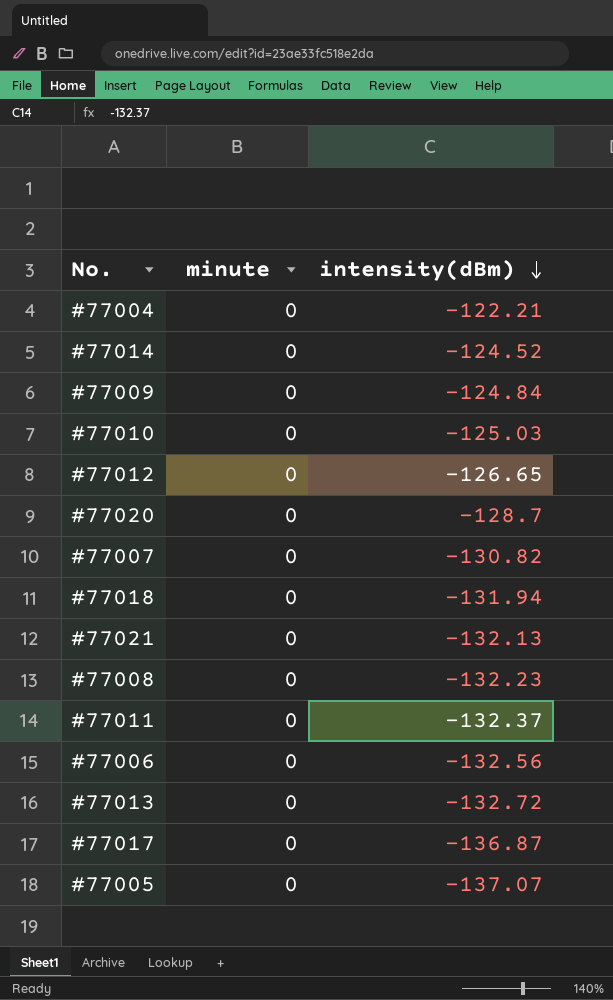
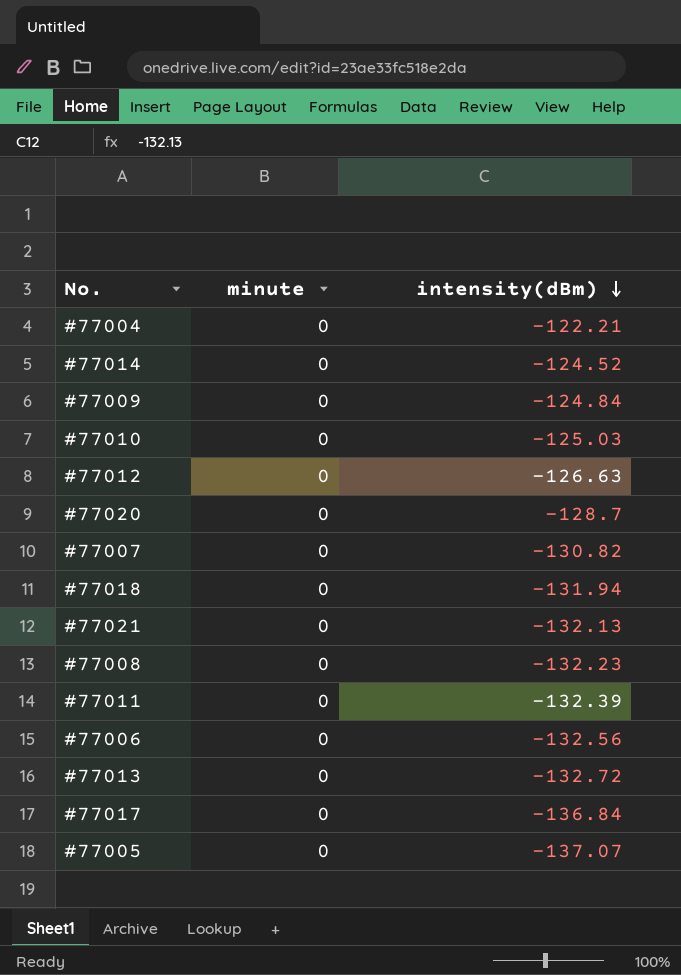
#77012 | intensity(dBm): -126.65 -> -126.63
#77011 | intensity(dBm): -132.37 -> -132.39
#77017 | intensity(dBm): -136.87 -> -136.84

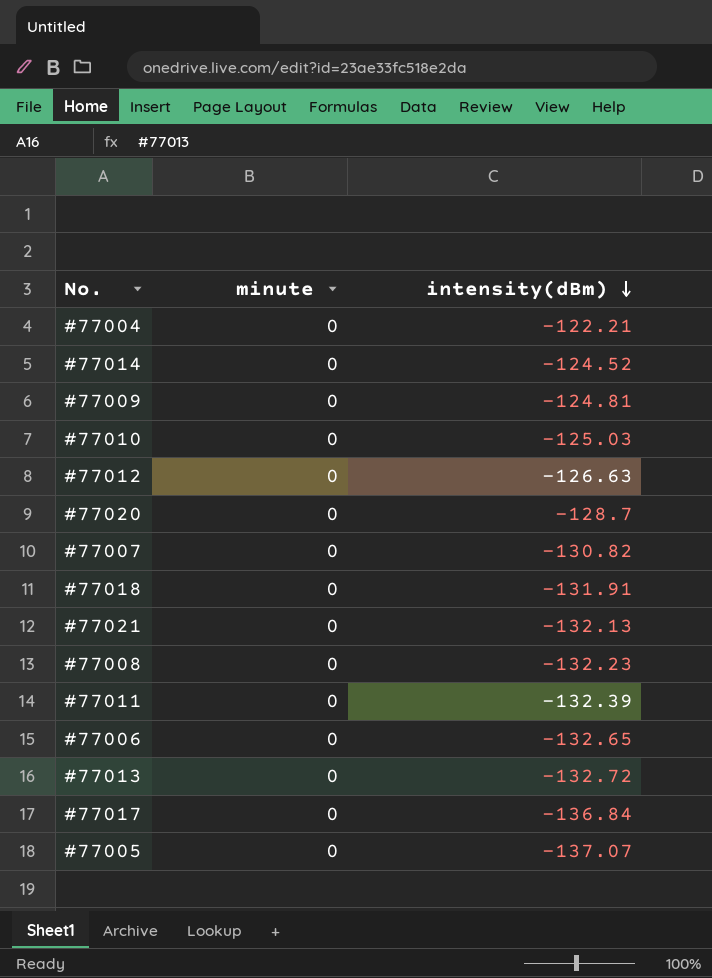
#77009 | intensity(dBm): -124.84 -> -124.81
#77018 | intensity(dBm): -131.94 -> -131.91
#77006 | intensity(dBm): -132.56 -> -132.65

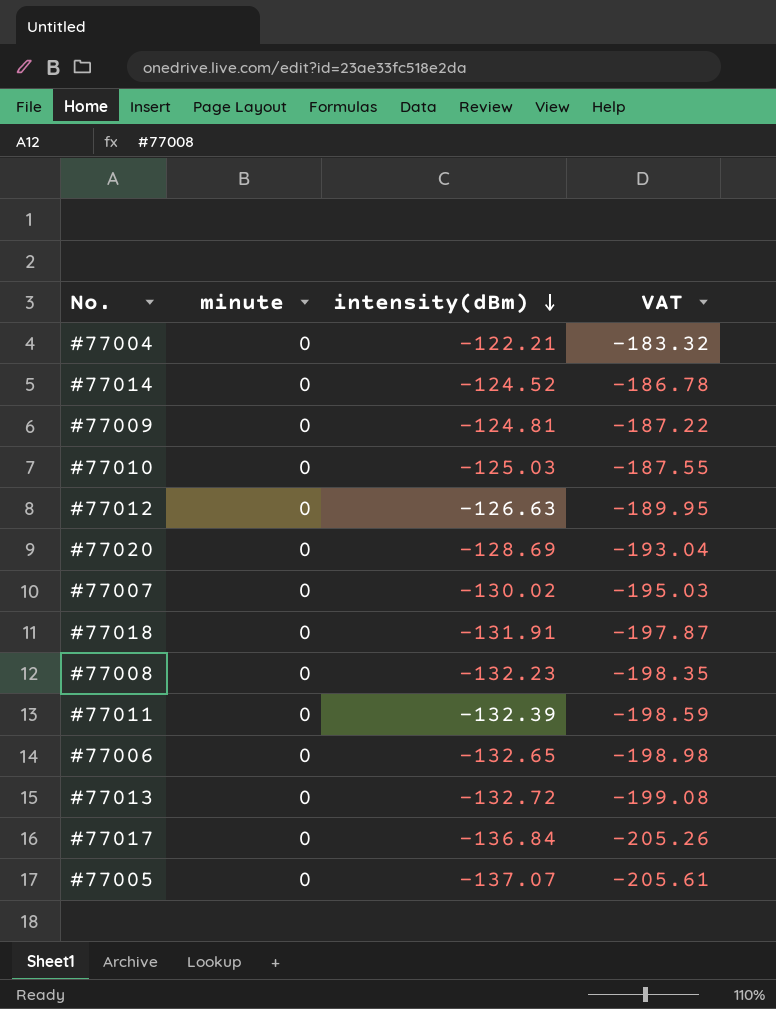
column VAT | formula: none -> [intensity(dBm)] * 1.5
row #77021: 0 | -132.13 -> none
#77020 | intensity(dBm): -128.7 -> -128.69
#77007 | intensity(dBm): -130.82 -> -130.02

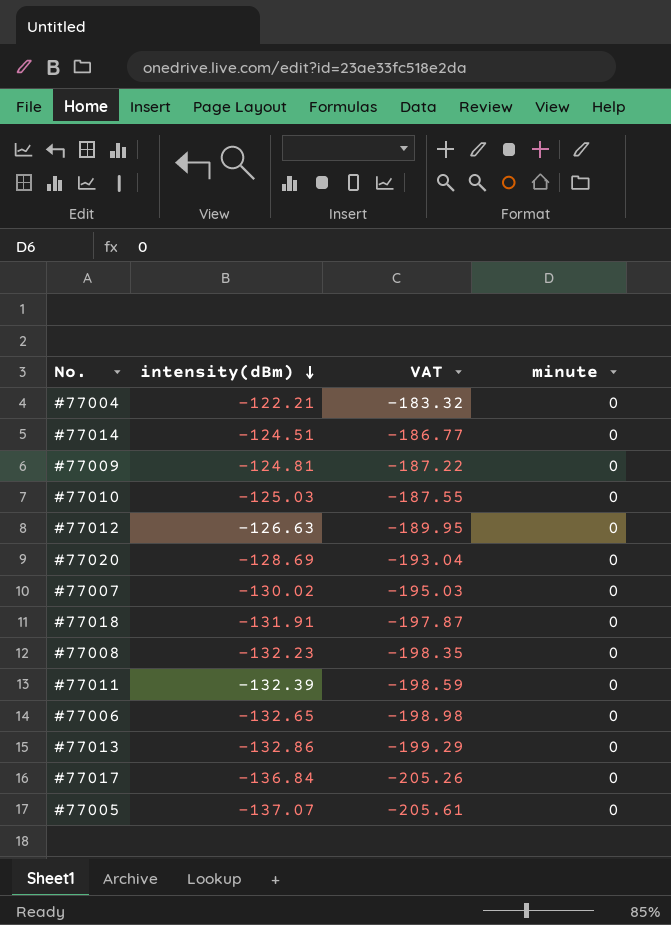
column minute | position: 2 -> 4
#77014 | intensity(dBm): -124.52 -> -124.51
#77014 | VAT: -186.78 -> -186.77
#77013 | intensity(dBm): -132.72 -> -132.86
#77013 | VAT: -199.08 -> -199.29

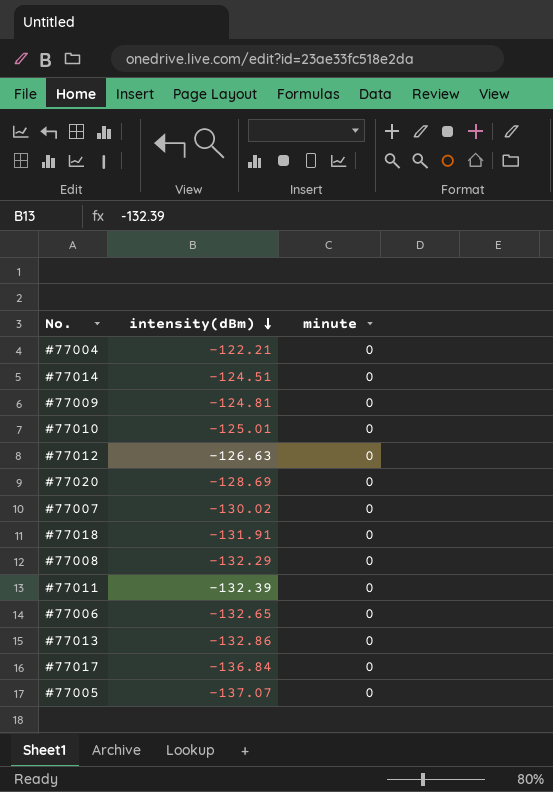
column VAT | formula: [intensity(dBm)] * 1.5 -> none
#77010 | intensity(dBm): -125.03 -> -125.01
#77008 | intensity(dBm): -132.23 -> -132.29

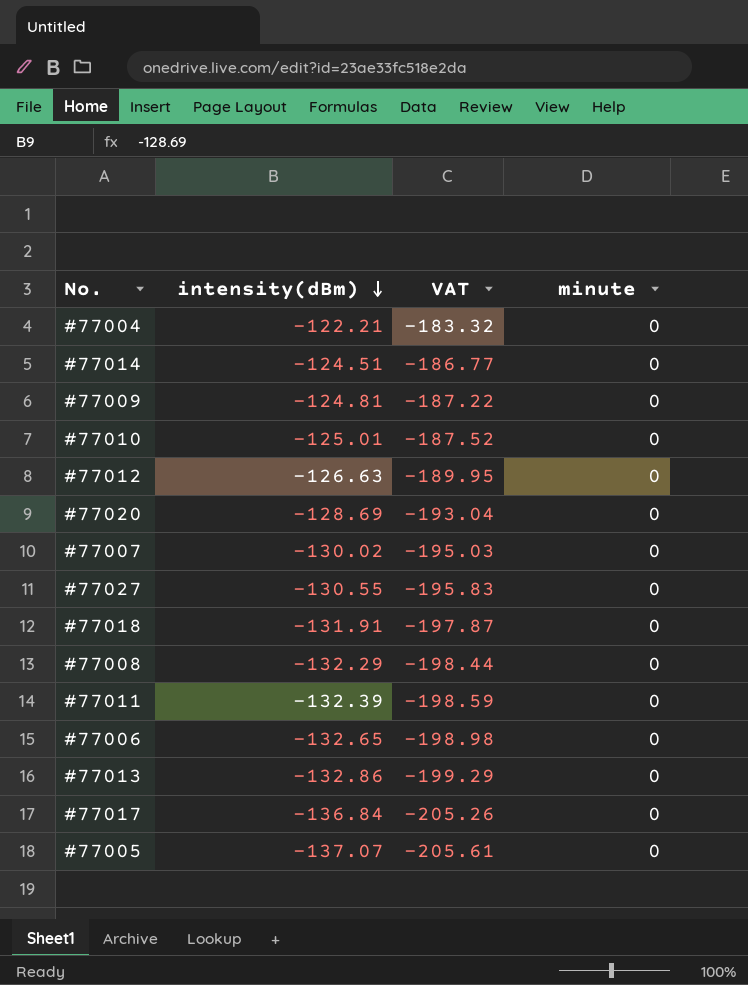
column VAT | formula: none -> [intensity(dBm)] * 1.5
row #77027: none -> -130.55 | -195.83 | 0

